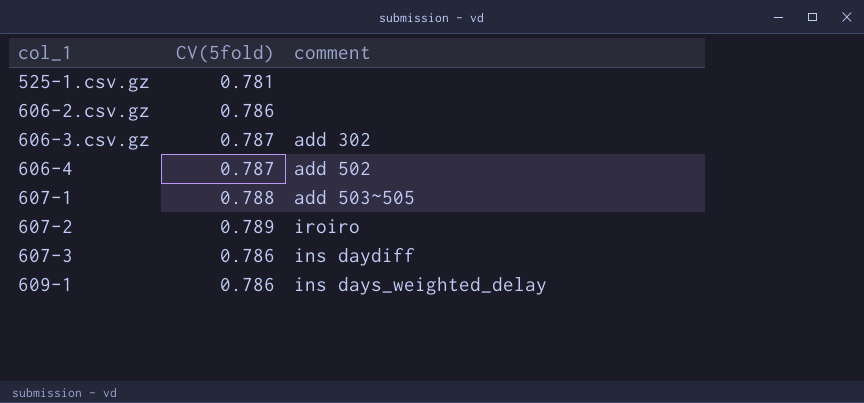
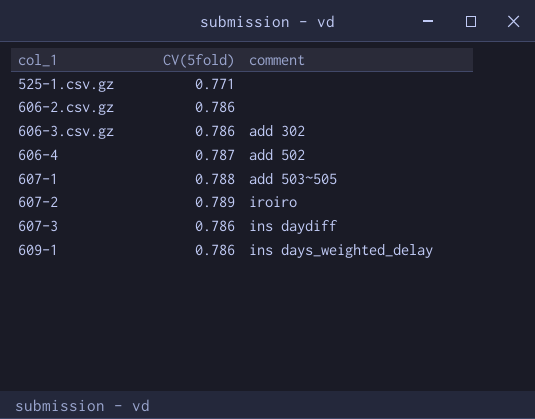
525-1.csv.gz | CV(5fold): 0.781 -> 0.771
606-3.csv.gz | CV(5fold): 0.787 -> 0.786

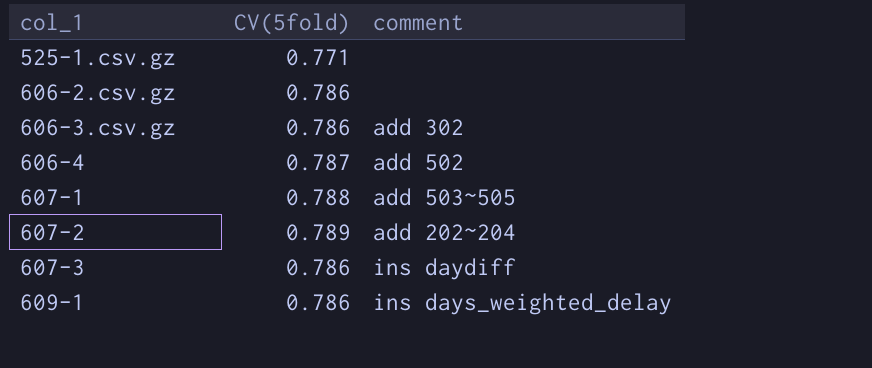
607-2 | comment: iroiro -> add 202~204

